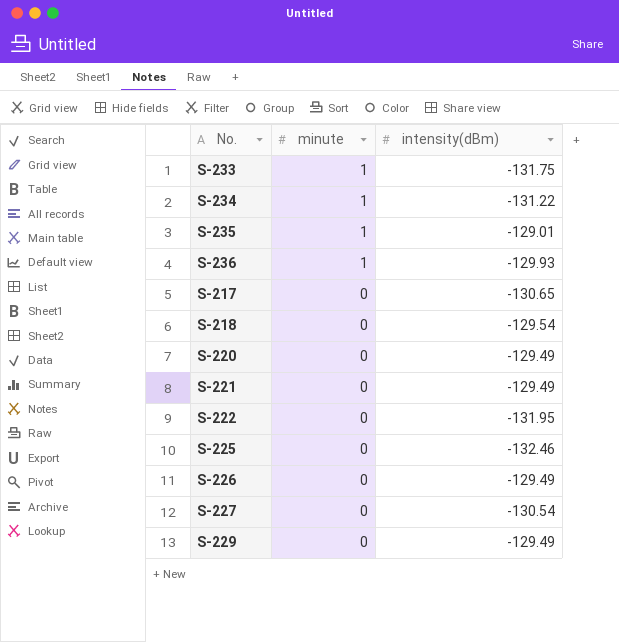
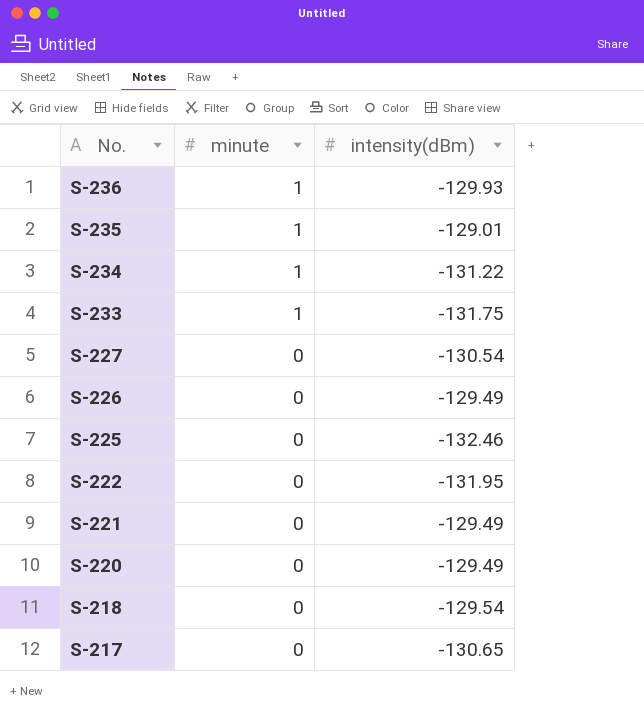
row order: minute descending -> No. descending
row S-229: 0 | -129.49 -> none

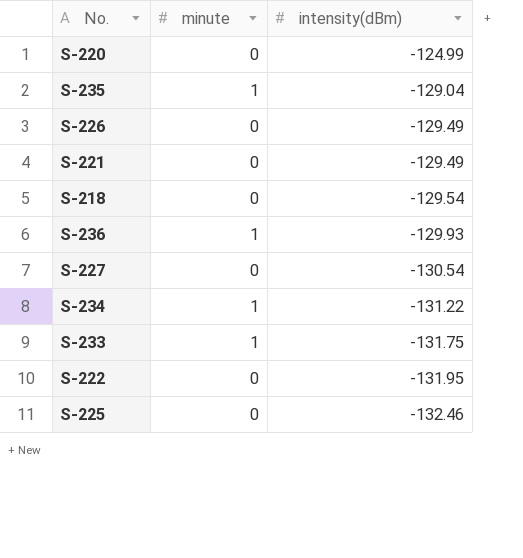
row order: No. descending -> intensity(dBm) descending
row S-217: 0 | -130.65 -> none
S-220 | intensity(dBm): -129.49 -> -124.99
S-235 | intensity(dBm): -129.01 -> -129.04

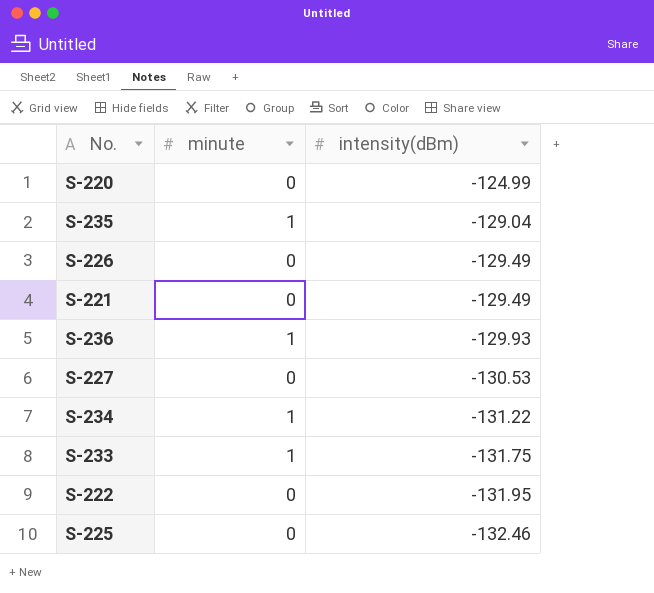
row S-218: 0 | -129.54 -> none
S-227 | intensity(dBm): -130.54 -> -130.53

